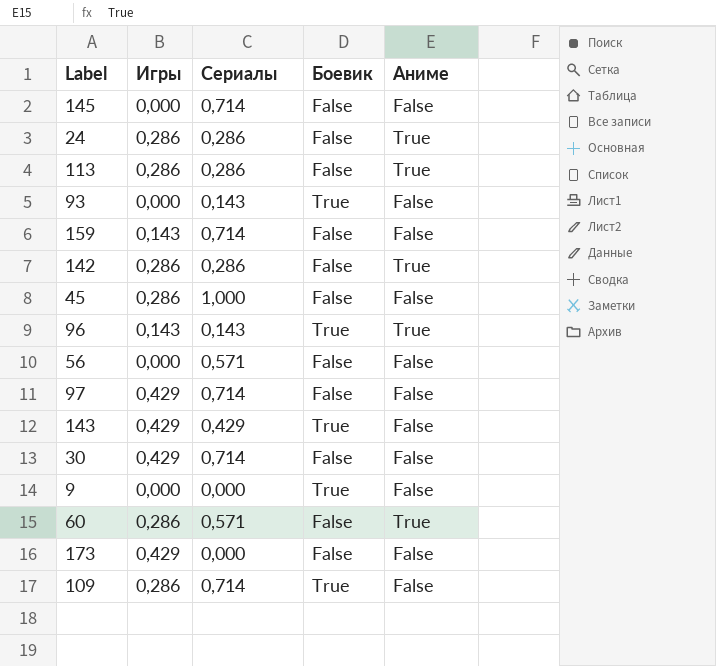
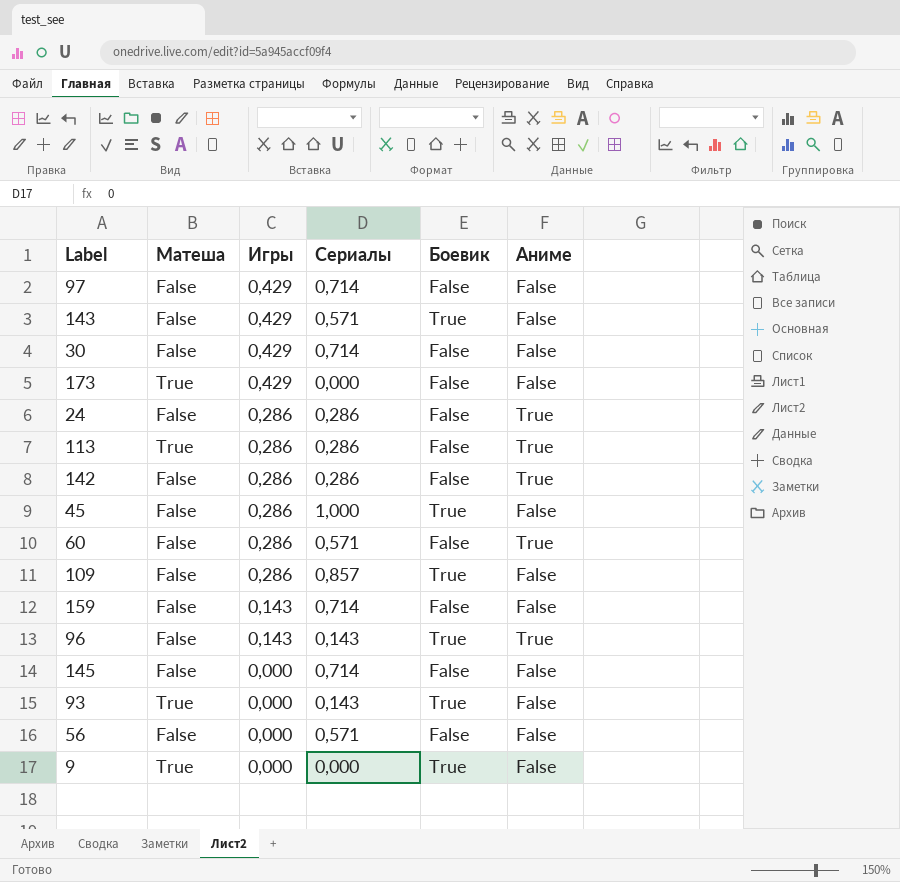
row order: none -> Игры descending
column Матеша | position: none -> 2
143 | Сериалы: 0,429 -> 0,571
45 | Боевик: False -> True
109 | Сериалы: 0,714 -> 0,857

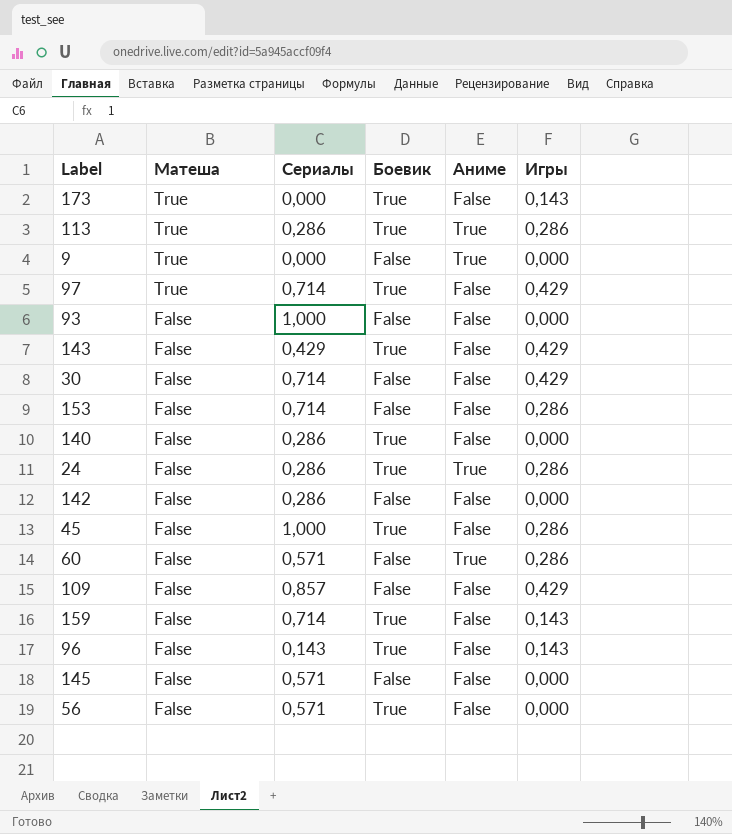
row order: Игры descending -> Матеша descending
column Игры | position: 3 -> 6
173 | Боевик: False -> True
173 | Игры: 0,429 -> 0,143
113 | Боевик: False -> True
9 | Боевик: True -> False
9 | Аниме: False -> True
97 | Матеша: False -> True
97 | Боевик: False -> True
93 | Матеша: True -> False
93 | Сериалы: 0,143 -> 1,000
93 | Боевик: True -> False
143 | Сериалы: 0,571 -> 0,429
row 153: none -> False | 0,714 | False | False | 0,286
row 140: none -> False | 0,286 | True | False | 0,000
24 | Боевик: False -> True
142 | Аниме: True -> False
142 | Игры: 0,286 -> 0,000
109 | Боевик: True -> False
109 | Игры: 0,286 -> 0,429
159 | Боевик: False -> True
96 | Аниме: True -> False
145 | Сериалы: 0,714 -> 0,571
56 | Боевик: False -> True

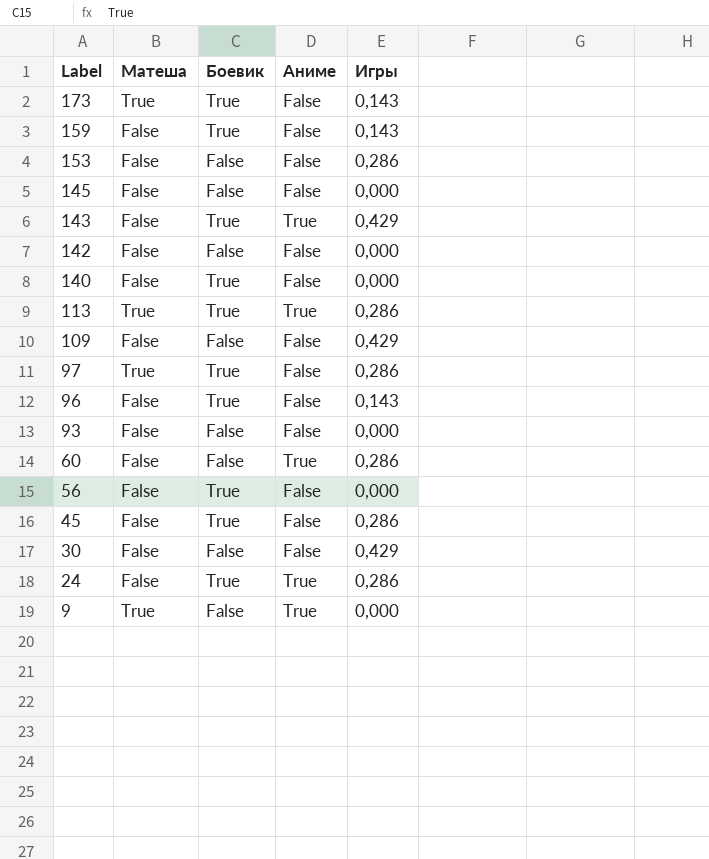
row order: Матеша descending -> Label descending
column Сериалы | position: 3 -> none
143 | Аниме: False -> True
97 | Игры: 0,429 -> 0,286

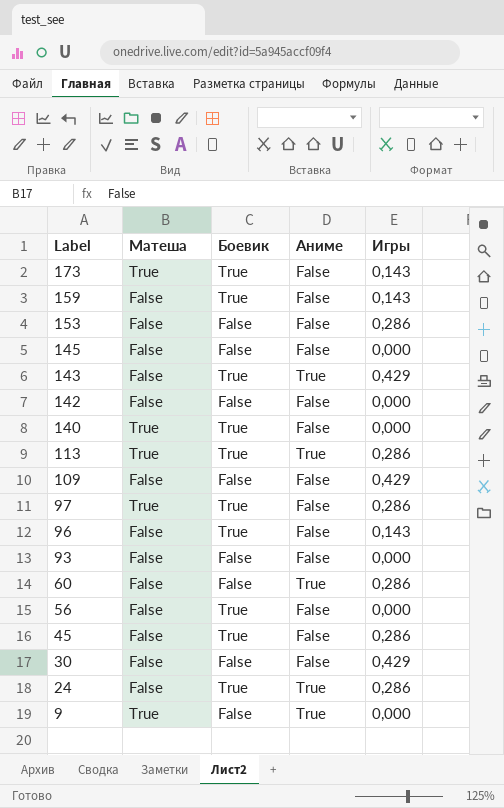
140 | Матеша: False -> True

